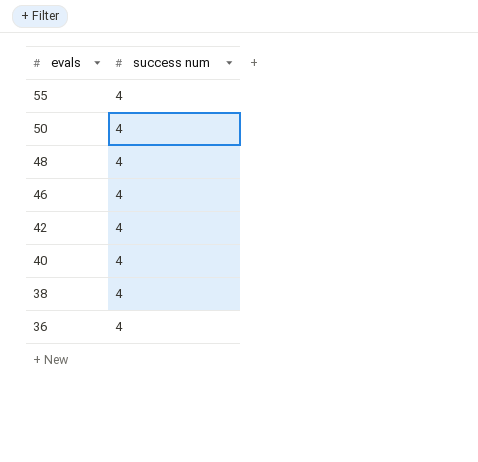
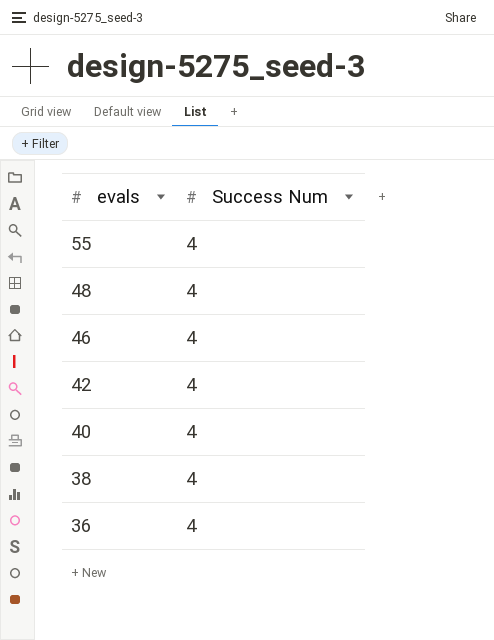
column name: success num -> Success Num
row 50: 4 -> none

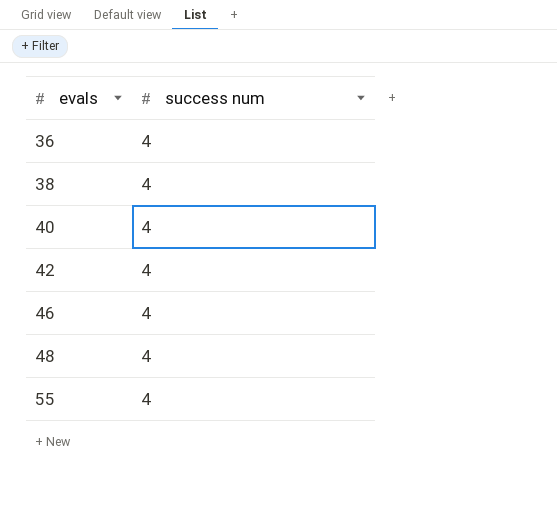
row order: evals descending -> evals ascending
column name: Success Num -> success num

